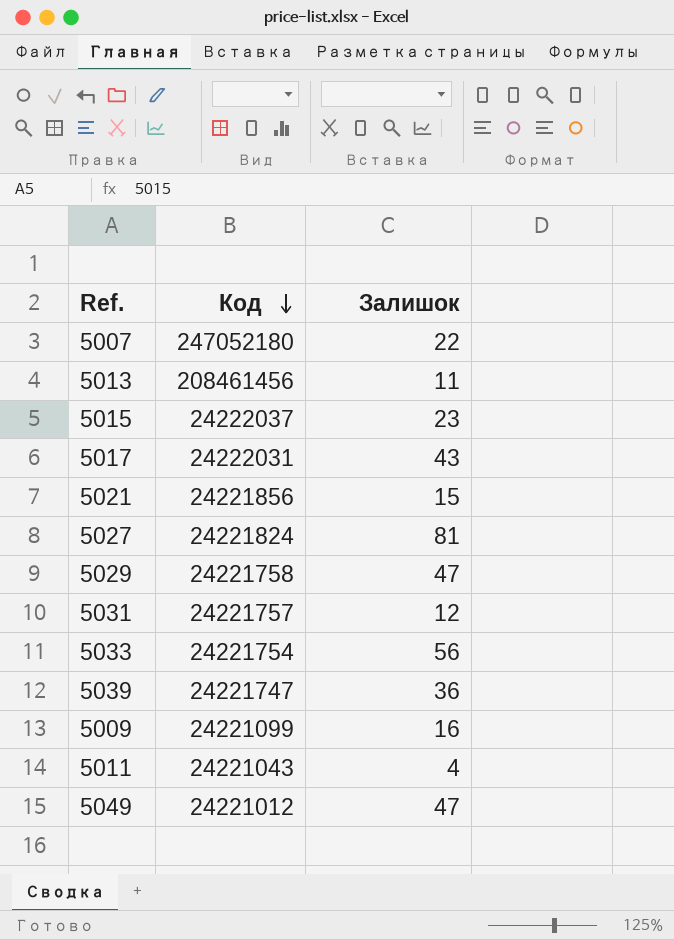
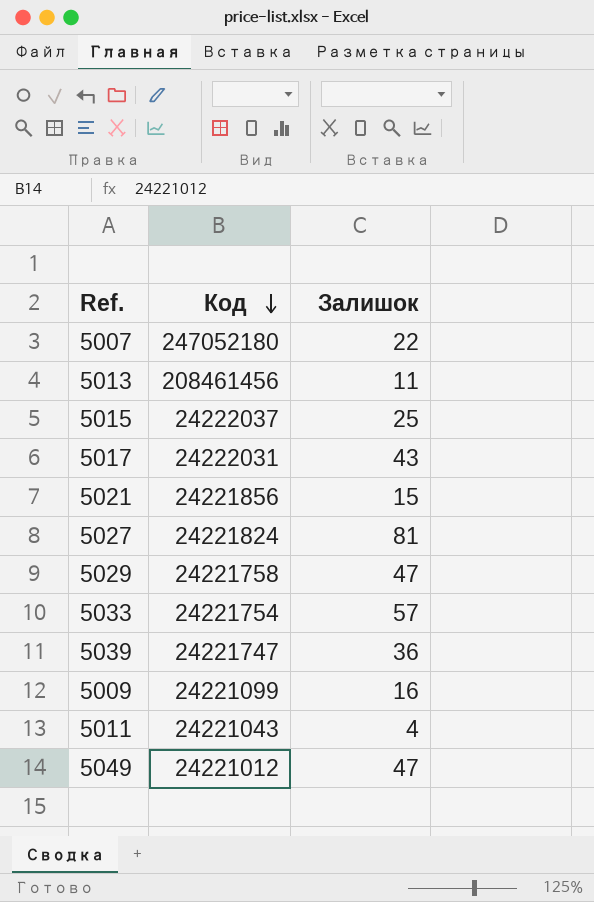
row 5031: 24221757 | 12 -> none
5015 | Залишок: 23 -> 25
5033 | Залишок: 56 -> 57

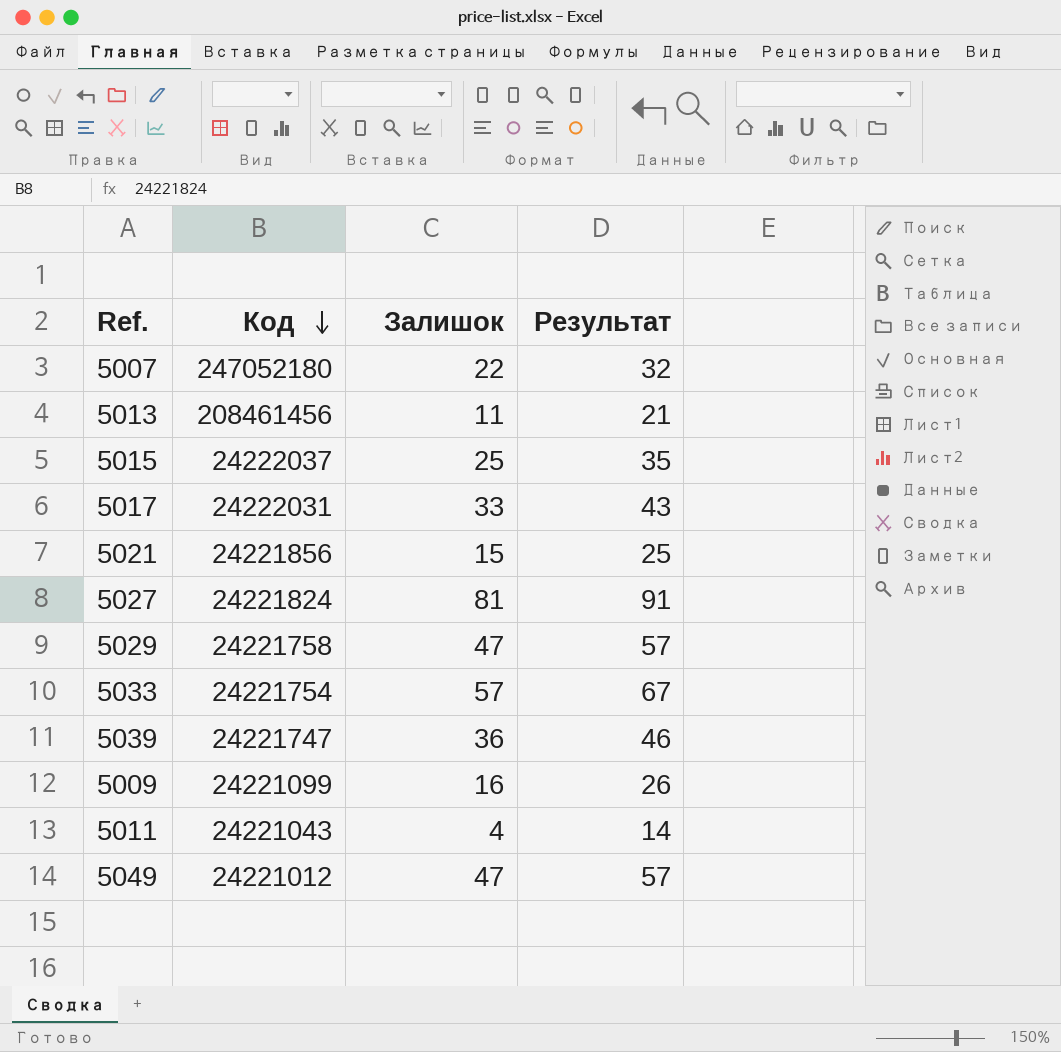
column Результат | formula: none -> [Залишок] + 10
5017 | Залишок: 43 -> 33

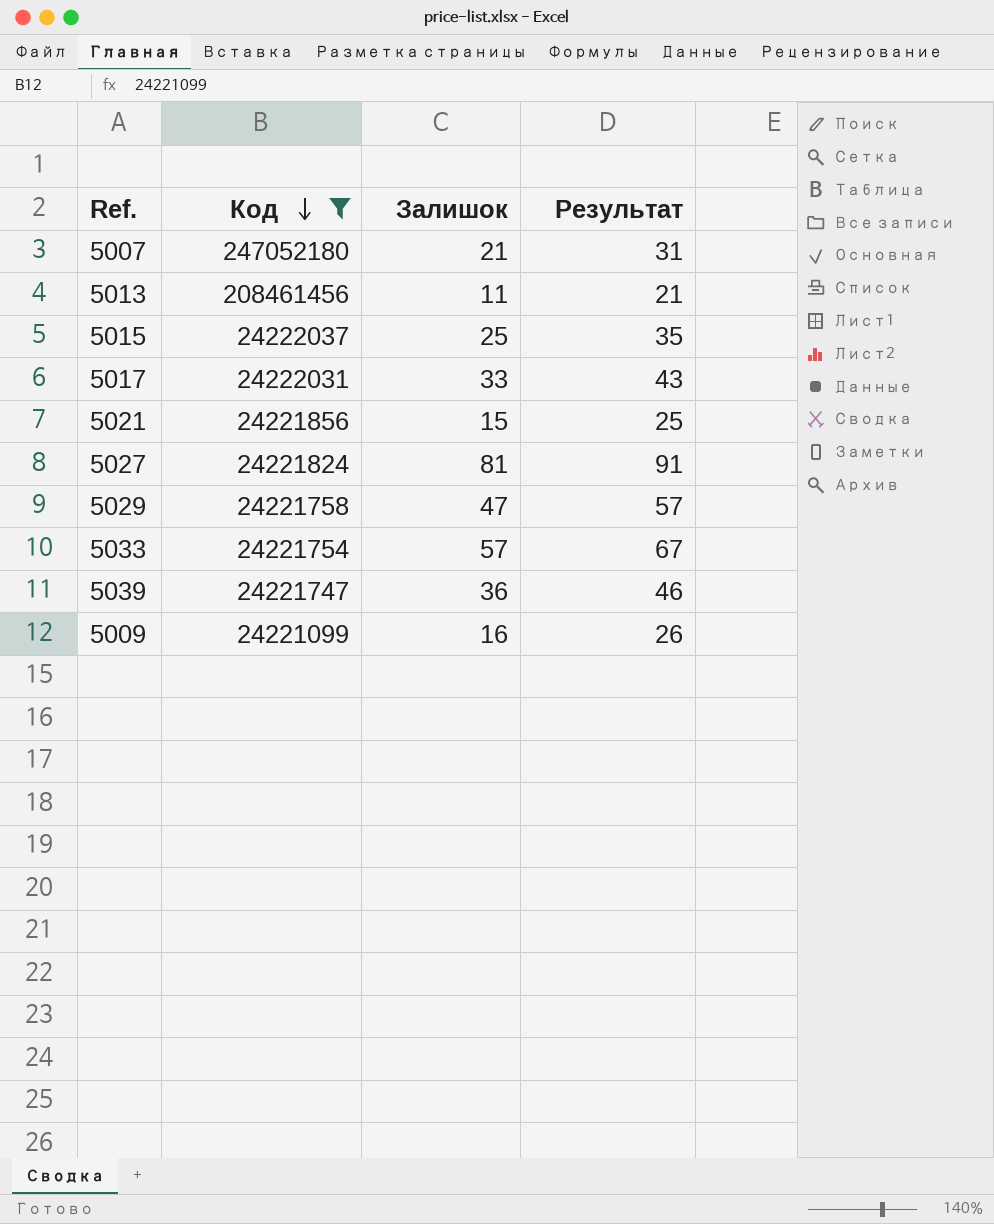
filter: none -> Код >= 24221099
5007 | Залишок: 22 -> 21
5007 | Результат: 32 -> 31

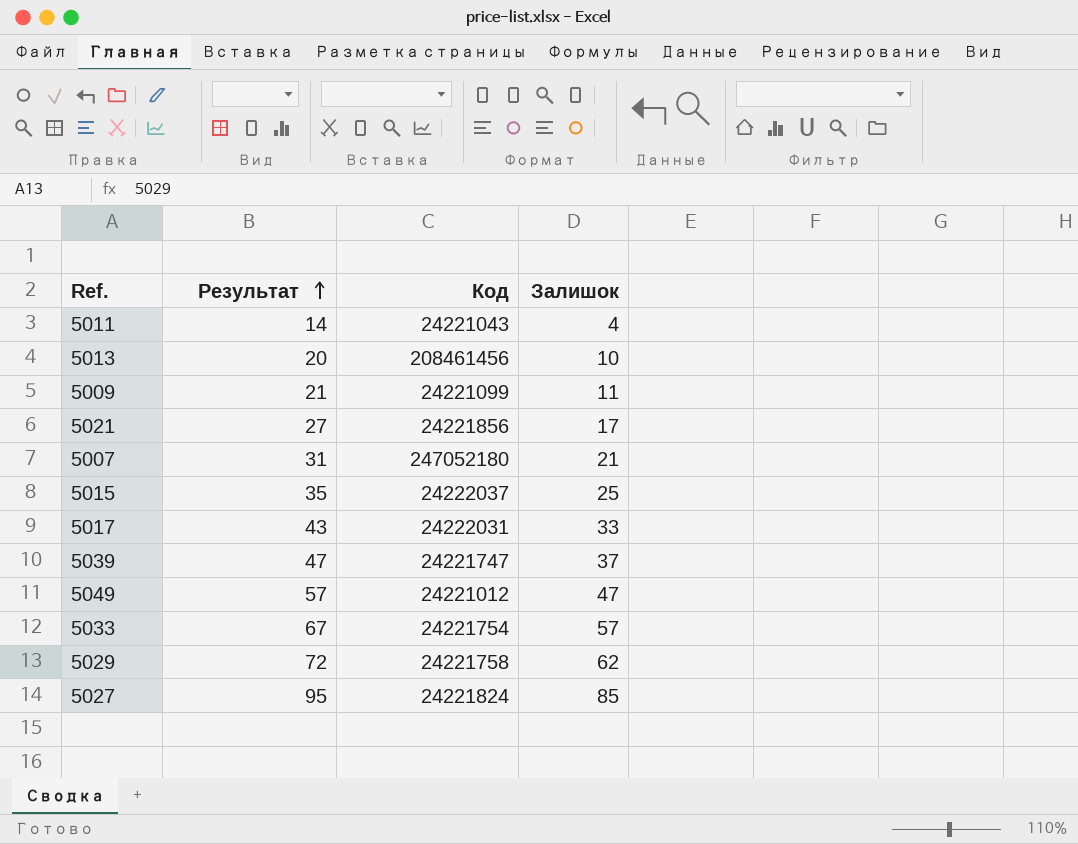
filter: Код >= 24221099 -> none
row order: Код descending -> Результат ascending
column Результат | position: 4 -> 2
5013 | Результат: 21 -> 20
5013 | Залишок: 11 -> 10
5009 | Результат: 26 -> 21
5009 | Залишок: 16 -> 11
5021 | Результат: 25 -> 27
5021 | Залишок: 15 -> 17
5039 | Результат: 46 -> 47
5039 | Залишок: 36 -> 37
5029 | Результат: 57 -> 72
5029 | Залишок: 47 -> 62
5027 | Результат: 91 -> 95
5027 | Залишок: 81 -> 85

